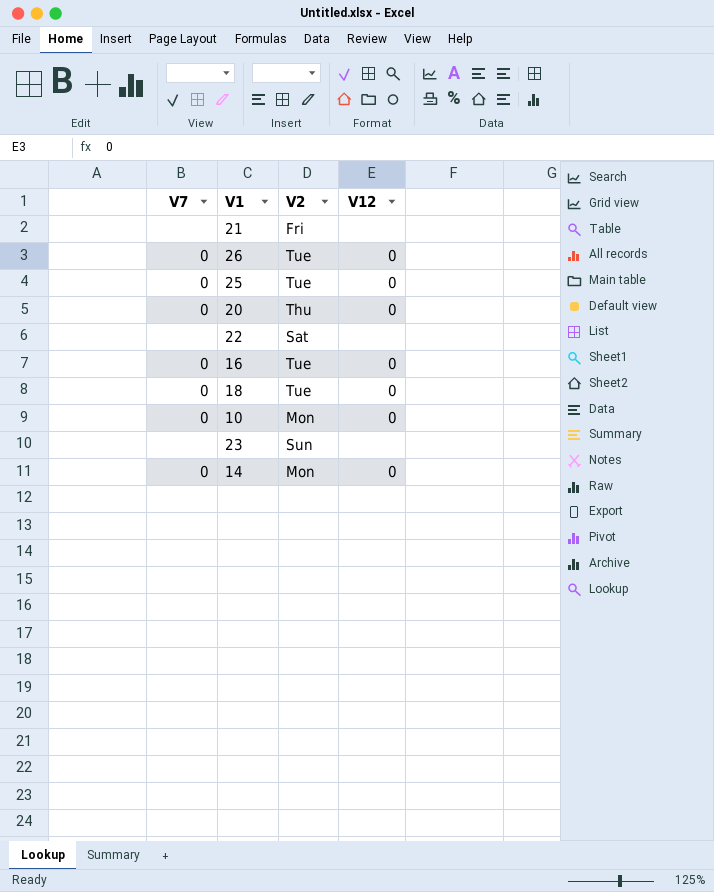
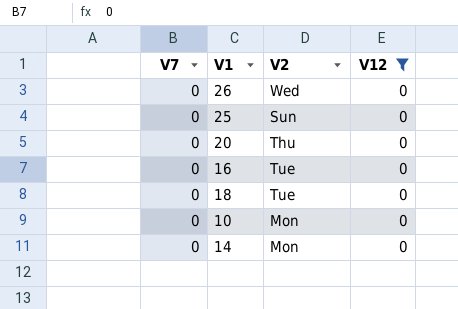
filter: none -> V12 = 0
26 | V2: Tue -> Wed
25 | V2: Tue -> Sun

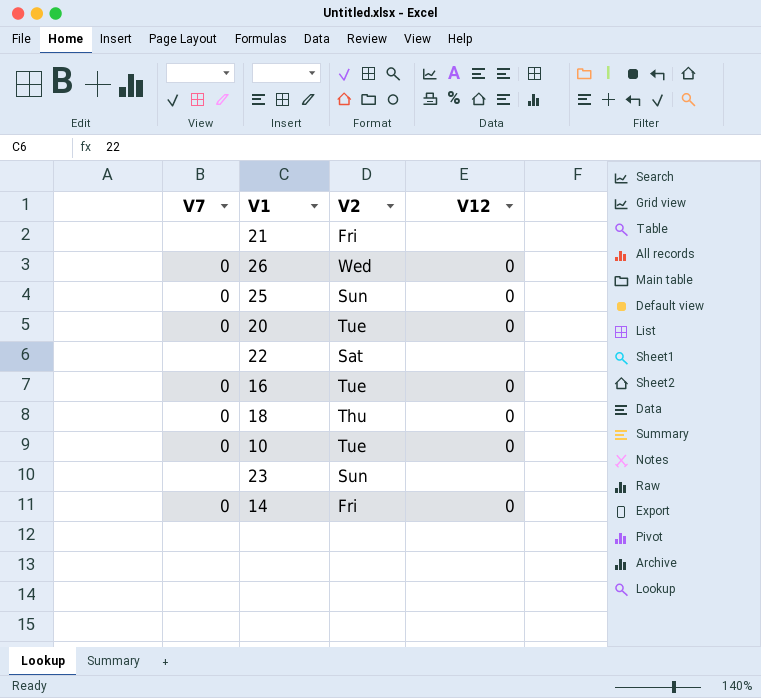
filter: V12 = 0 -> none
20 | V2: Thu -> Tue
18 | V2: Tue -> Thu
10 | V2: Mon -> Tue
14 | V2: Mon -> Fri

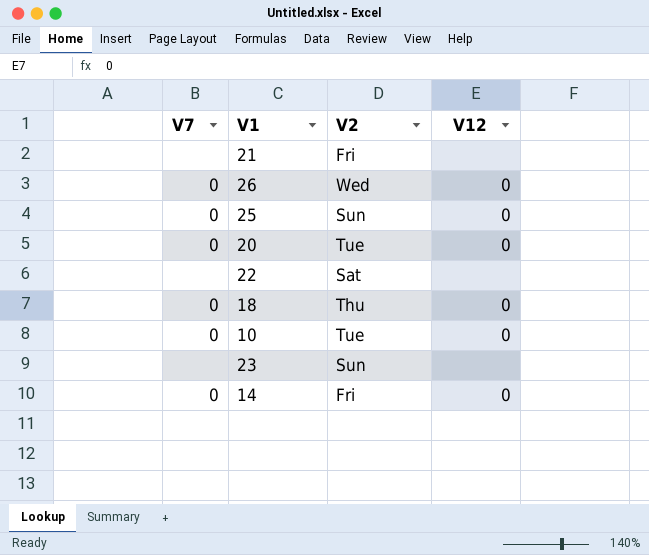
row 16: 0 | Tue | 0 -> none

